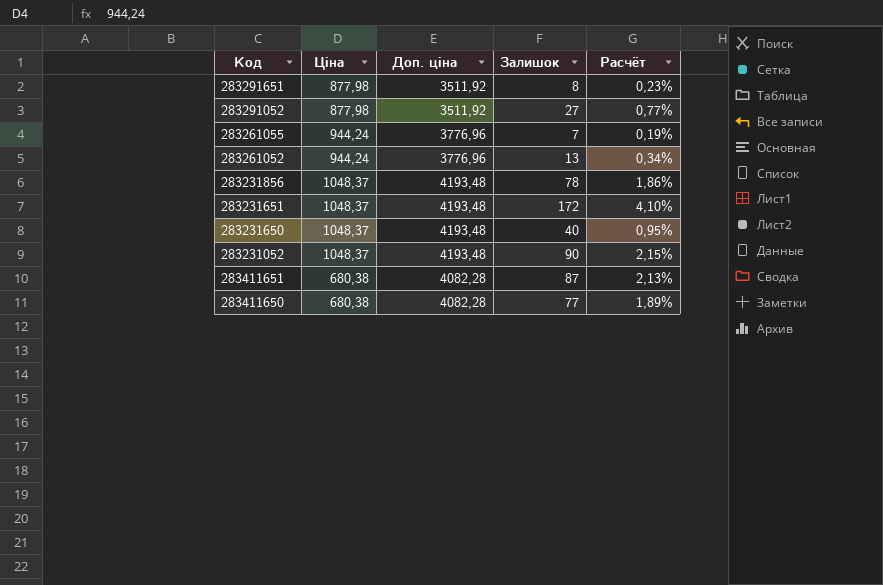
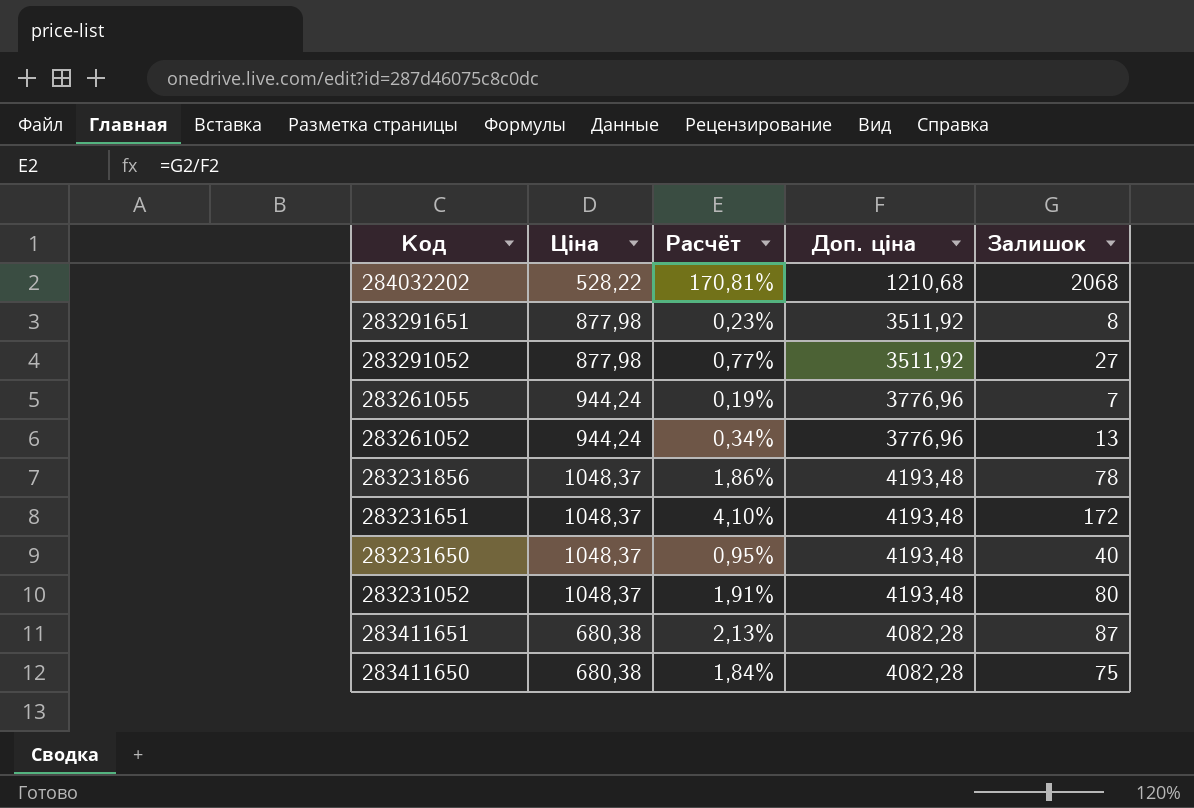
column Расчёт | position: 5 -> 3
row 284032202: none -> 528,22 | 170,81% | 1210,68 | 2068
283231052 | Расчёт: 2,15% -> 1,91%
283231052 | Залишок: 90 -> 80
283411650 | Расчёт: 1,89% -> 1,84%
283411650 | Залишок: 77 -> 75

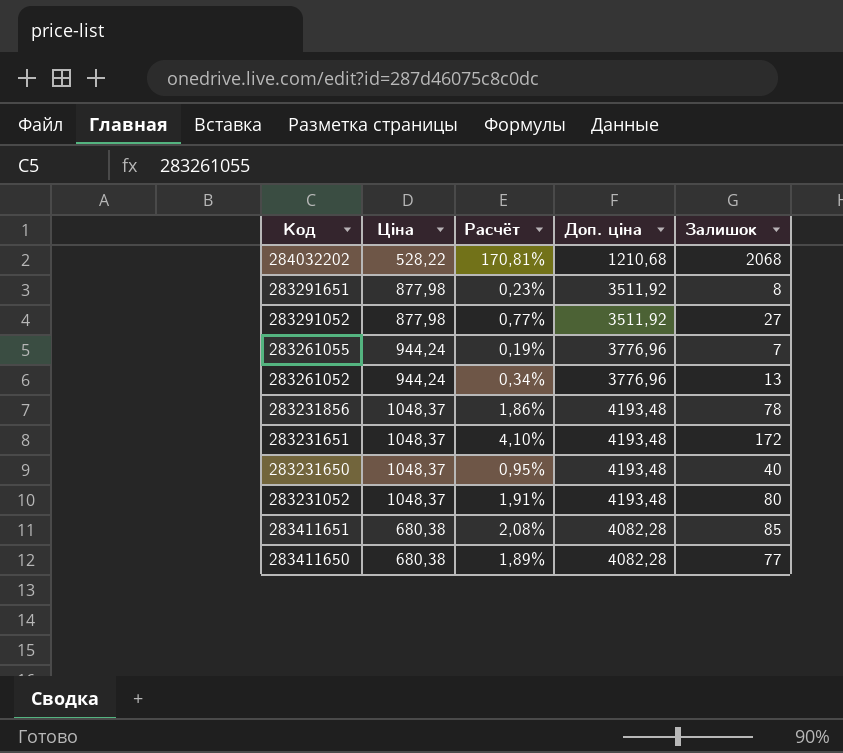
283411651 | Расчёт: 2,13% -> 2,08%
283411651 | Залишок: 87 -> 85
283411650 | Расчёт: 1,84% -> 1,89%
283411650 | Залишок: 75 -> 77

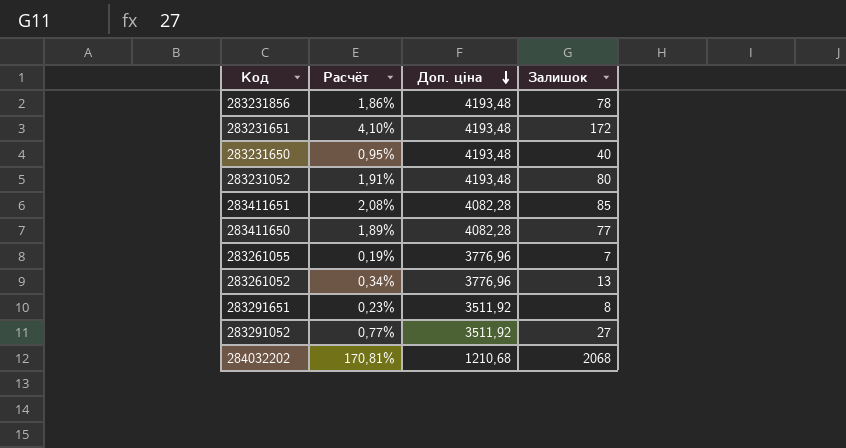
row order: none -> Доп. ціна descending
column Ціна | position: 2 -> none

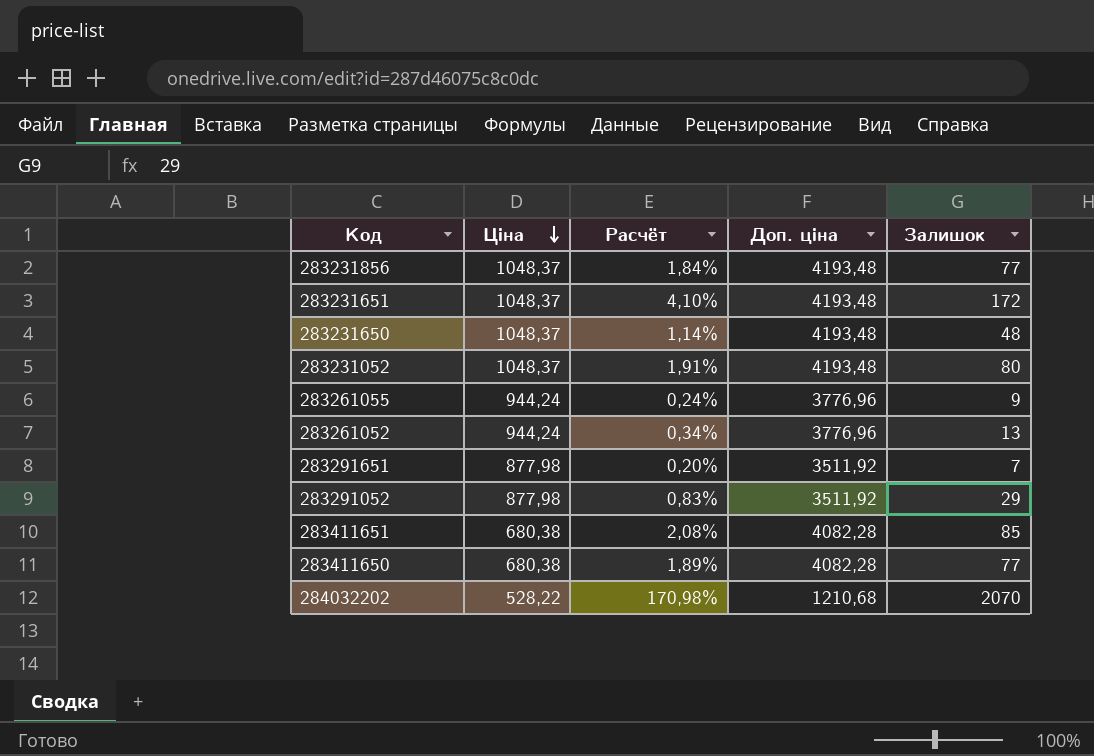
row order: Доп. ціна descending -> Ціна descending
column Ціна | position: none -> 2
283231856 | Расчёт: 1,86% -> 1,84%
283231856 | Залишок: 78 -> 77
283231650 | Расчёт: 0,95% -> 1,14%
283231650 | Залишок: 40 -> 48
283261055 | Расчёт: 0,19% -> 0,24%
283261055 | Залишок: 7 -> 9
283291651 | Расчёт: 0,23% -> 0,20%
283291651 | Залишок: 8 -> 7
283291052 | Расчёт: 0,77% -> 0,83%
283291052 | Залишок: 27 -> 29
284032202 | Расчёт: 170,81% -> 170,98%
284032202 | Залишок: 2068 -> 2070

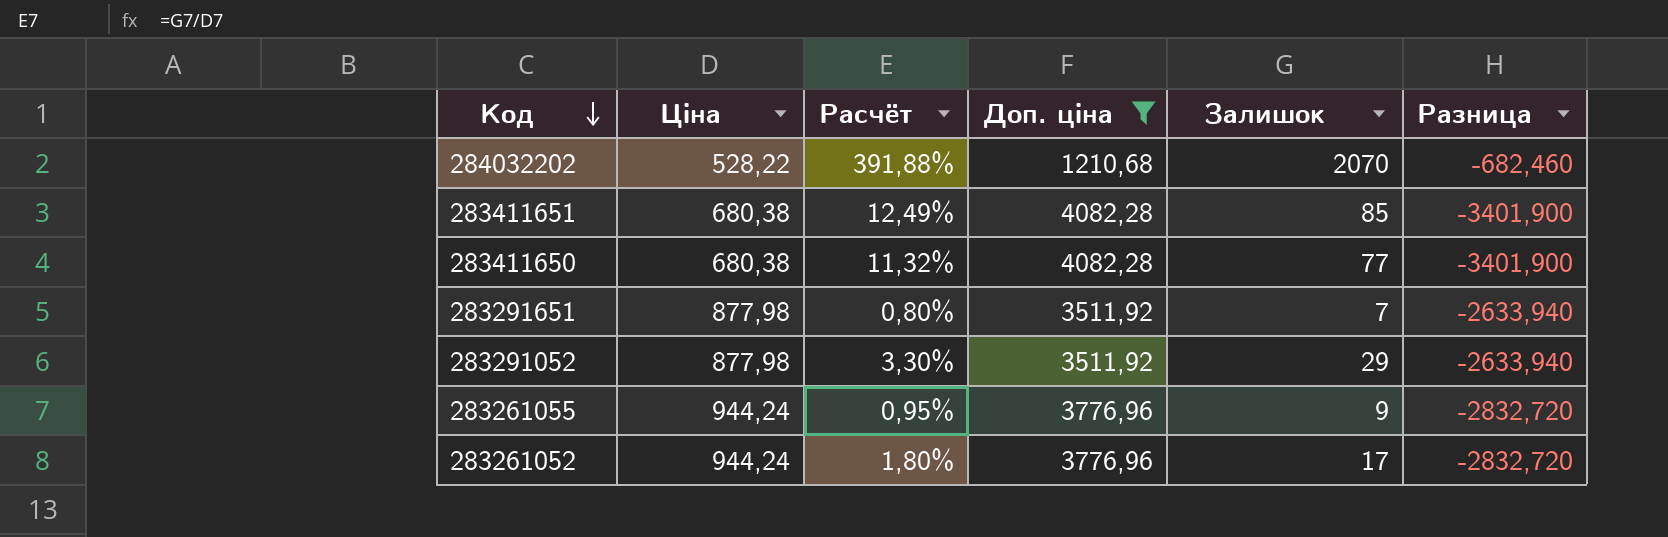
filter: none -> Доп. ціна != 4193,48
row order: Ціна descending -> Код descending
column Расчёт | formula: [Залишок] / [Доп. ціна] -> [Залишок] / [Ціна]
column Разница | formula: none -> [Ціна] - [Доп. ціна]
283261052 | Залишок: 13 -> 17

